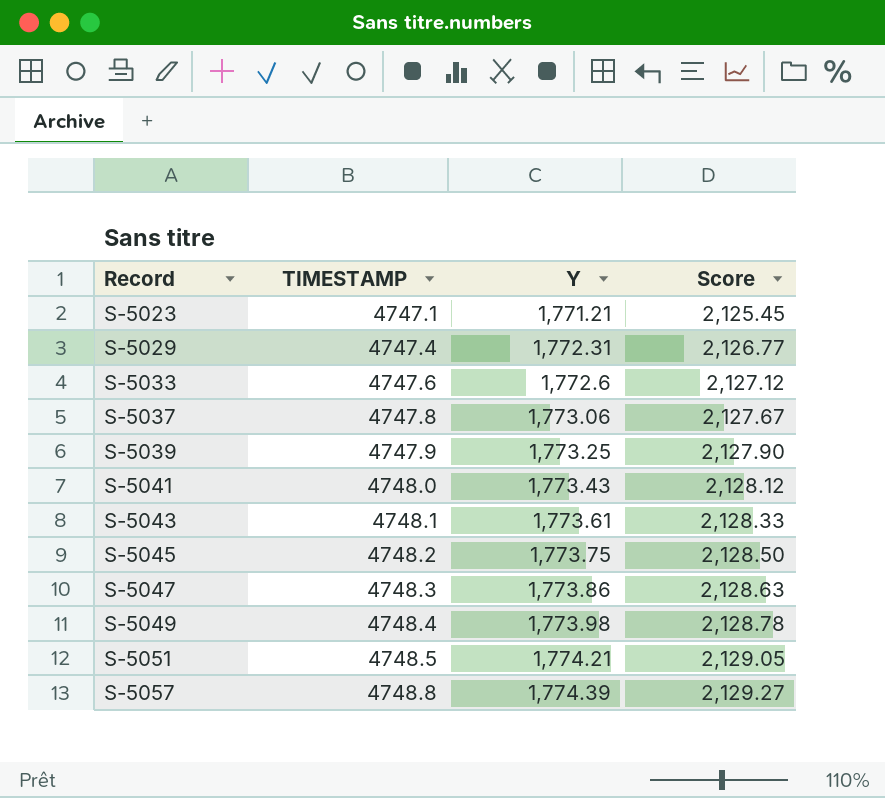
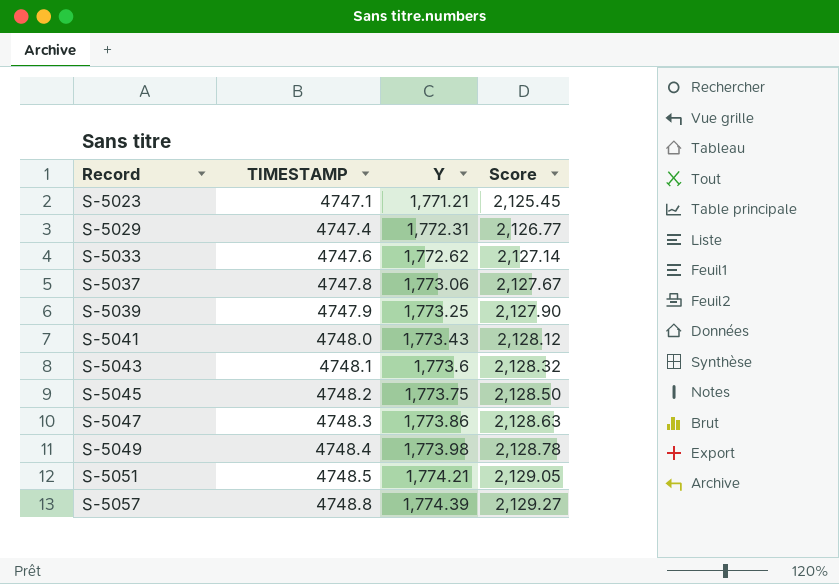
S-5033 | Y: 1,772.6 -> 1,772.62
S-5033 | Score: 2,127.12 -> 2,127.14
S-5043 | Y: 1,773.61 -> 1,773.6
S-5043 | Score: 2,128.33 -> 2,128.32

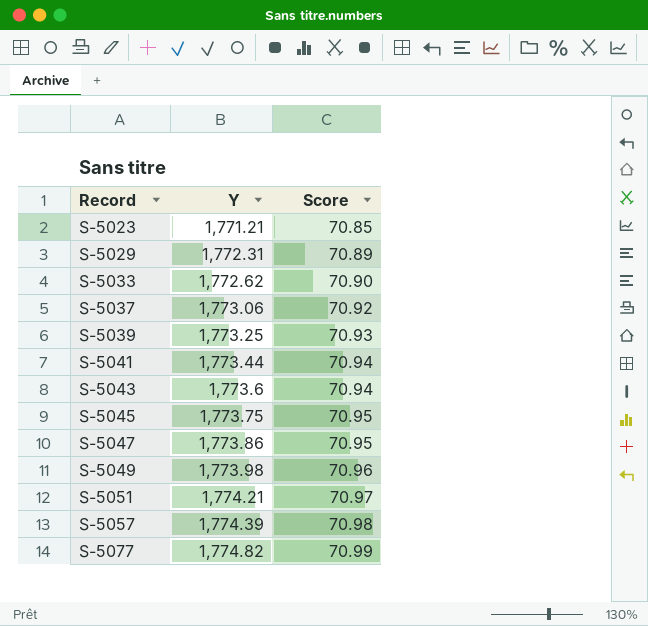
column TIMESTAMP | position: 2 -> none
column Score | formula: [Y] * 1.2 -> [Y] * 0.04
S-5041 | Y: 1,773.43 -> 1,773.44
row S-5077: none -> 1,774.82 | 70.99

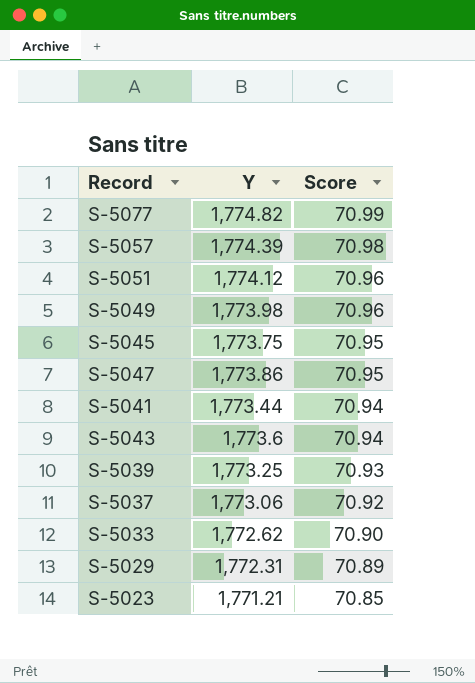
row order: Record ascending -> Score descending
S-5051 | Y: 1,774.21 -> 1,774.12
S-5051 | Score: 70.97 -> 70.96

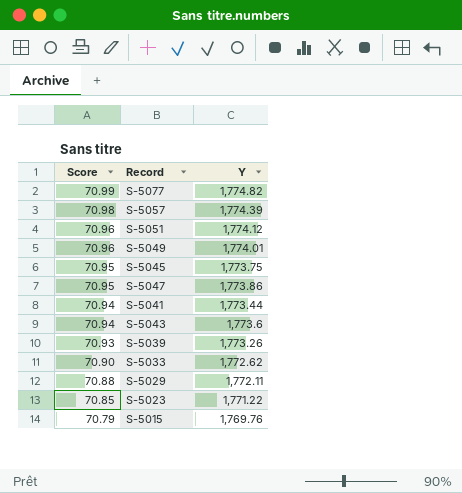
column Score | position: 3 -> 1
row S-5037: 1,773.06 | 70.92 -> none
S-5049 | Y: 1,773.98 -> 1,774.01
S-5039 | Y: 1,773.25 -> 1,773.26
S-5029 | Score: 70.89 -> 70.88
S-5029 | Y: 1,772.31 -> 1,772.11
S-5023 | Y: 1,771.21 -> 1,771.22
row S-5015: none -> 70.79 | 1,769.76

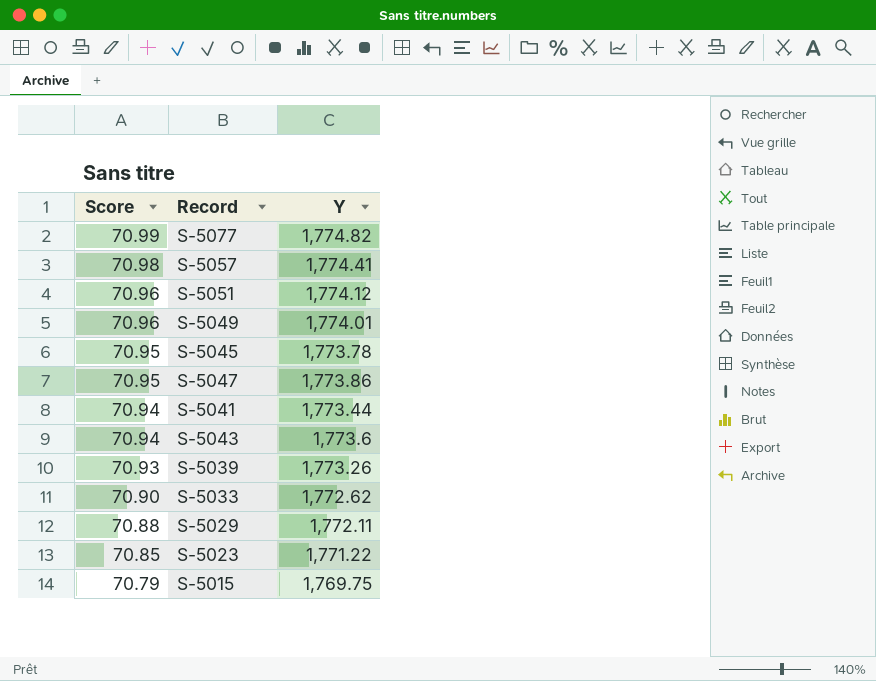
S-5057 | Y: 1,774.39 -> 1,774.41
S-5045 | Y: 1,773.75 -> 1,773.78
S-5015 | Y: 1,769.76 -> 1,769.75

